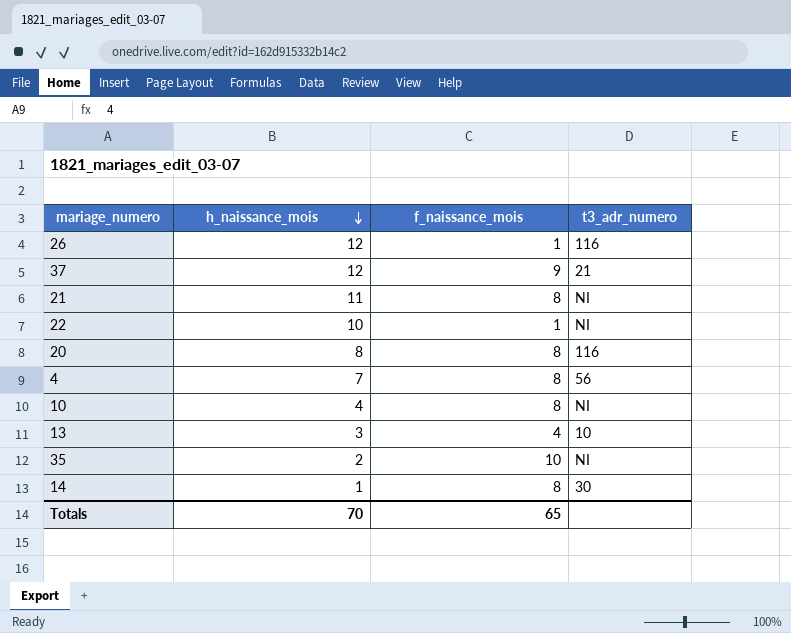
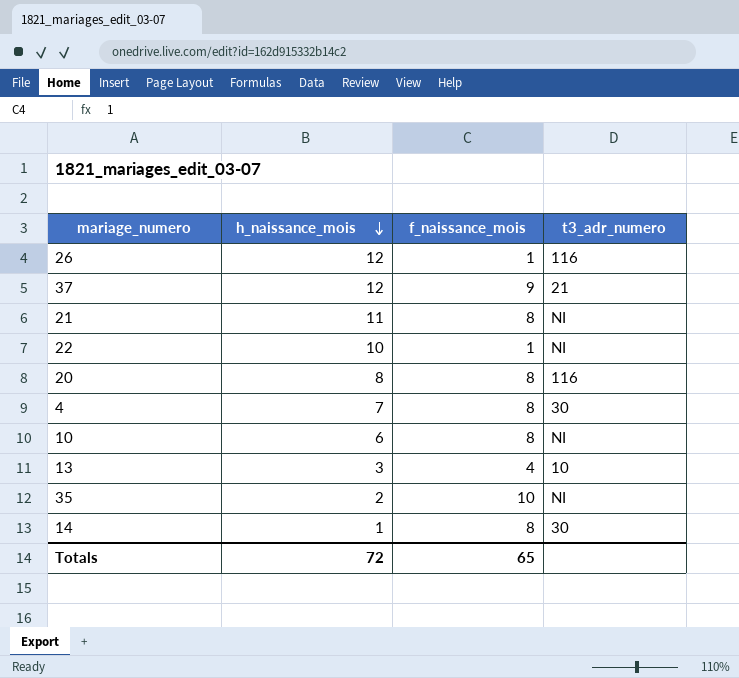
4 | t3_adr_numero: 56 -> 30
10 | h_naissance_mois: 4 -> 6
Totals | h_naissance_mois: 70 -> 72

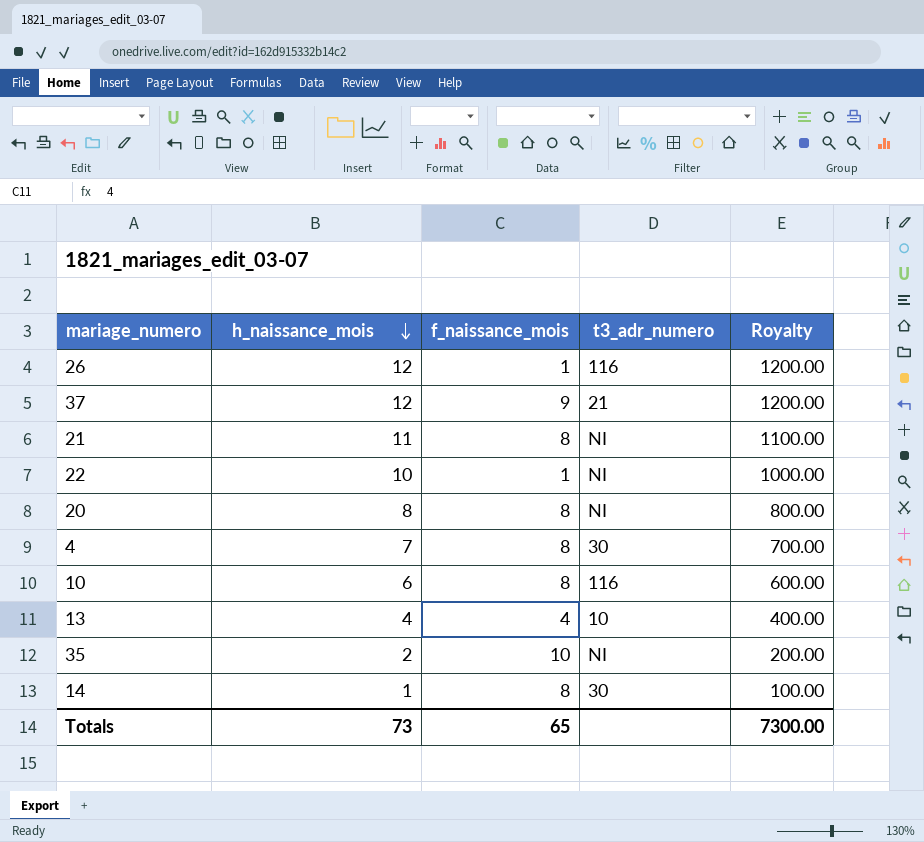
column Royalty | formula: none -> [h_naissance_mois] * 100
20 | t3_adr_numero: 116 -> NI
10 | t3_adr_numero: NI -> 116
13 | h_naissance_mois: 3 -> 4
Totals | h_naissance_mois: 72 -> 73

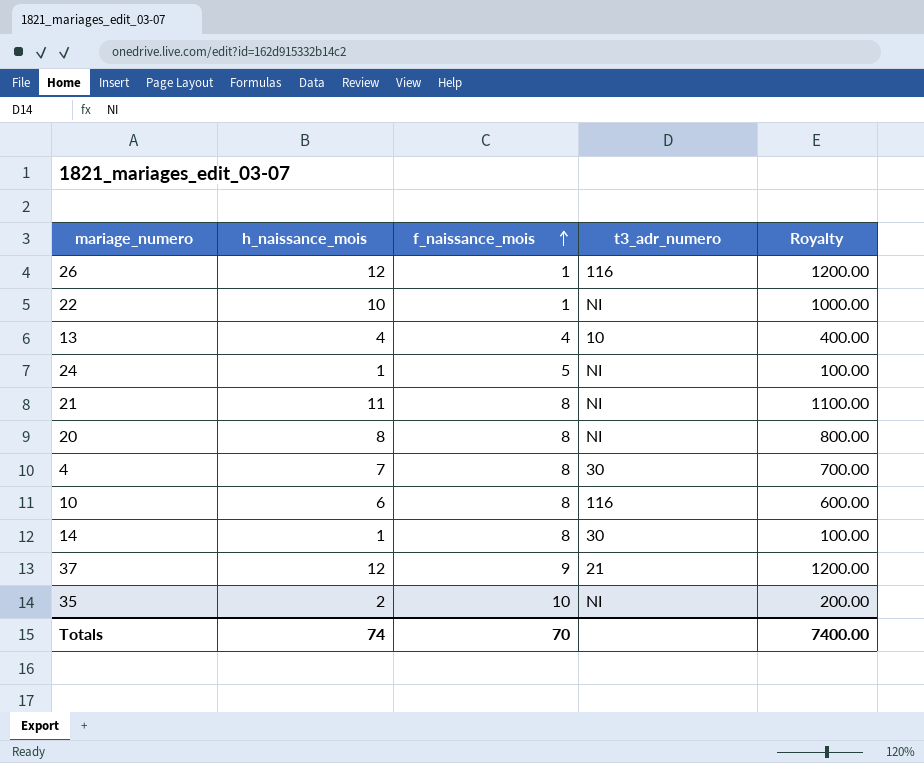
row order: h_naissance_mois descending -> f_naissance_mois ascending
row 24: none -> 1 | 5 | NI | 100.00
Totals | h_naissance_mois: 73 -> 74
Totals | f_naissance_mois: 65 -> 70
Totals | Royalty: 7300.00 -> 7400.00

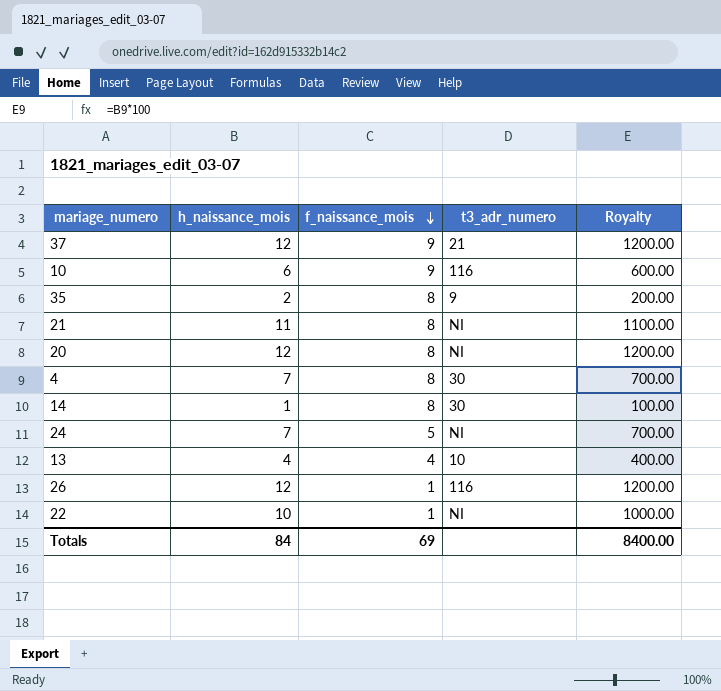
row order: f_naissance_mois ascending -> f_naissance_mois descending
10 | f_naissance_mois: 8 -> 9
35 | f_naissance_mois: 10 -> 8
35 | t3_adr_numero: NI -> 9
20 | h_naissance_mois: 8 -> 12
20 | Royalty: 800.00 -> 1200.00
24 | h_naissance_mois: 1 -> 7
24 | Royalty: 100.00 -> 700.00
Totals | h_naissance_mois: 74 -> 84
Totals | f_naissance_mois: 70 -> 69
Totals | Royalty: 7400.00 -> 8400.00

